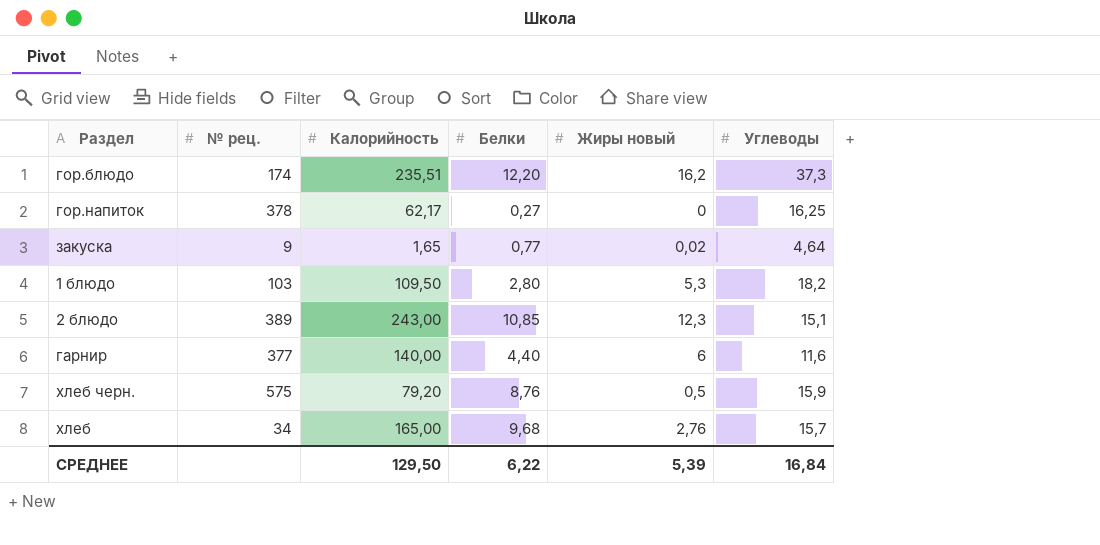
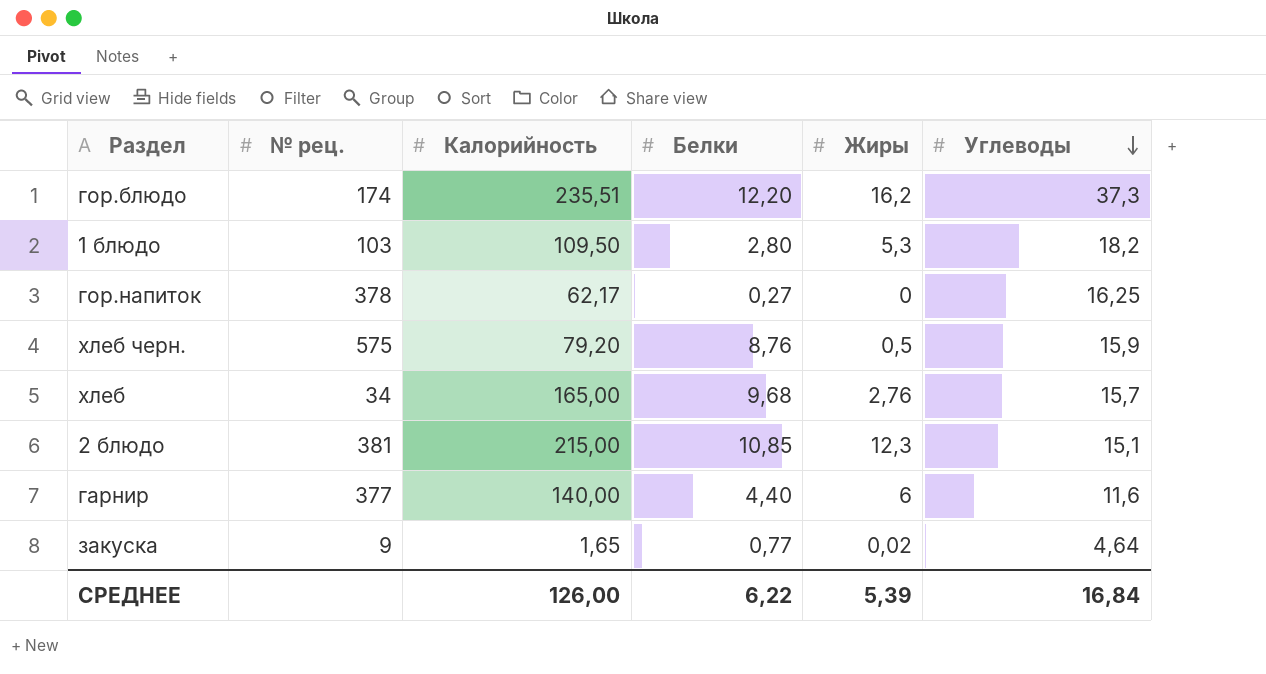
row order: none -> Углеводы descending
column name: Жиры новый -> Жиры
2 блюдо | № рец.: 389 -> 381
2 блюдо | Калорийность: 243,00 -> 215,00
СРЕДНЕЕ | Калорийность: 129,50 -> 126,00

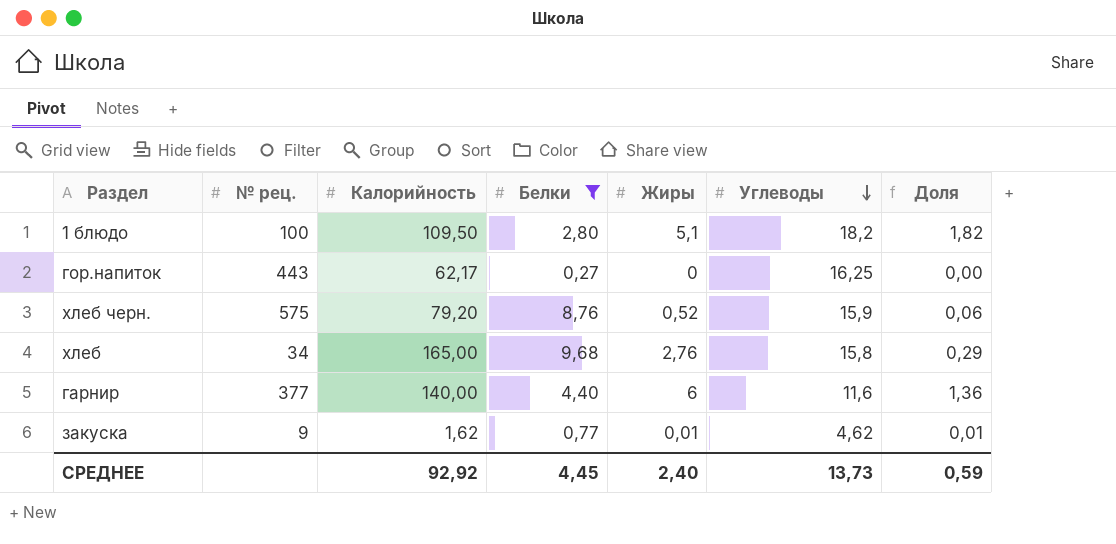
filter: none -> Белки <= 9,68
column Доля | formula: none -> [Жиры] / [Белки]
1 блюдо | № рец.: 103 -> 100
1 блюдо | Жиры: 5,3 -> 5,1
гор.напиток | № рец.: 378 -> 443
хлеб черн. | Жиры: 0,5 -> 0,52
хлеб | Углеводы: 15,7 -> 15,8
закуска | Калорийность: 1,65 -> 1,62
закуска | Жиры: 0,02 -> 0,01
закуска | Углеводы: 4,64 -> 4,62
СРЕДНЕЕ | Калорийность: 126,00 -> 92,92
СРЕДНЕЕ | Белки: 6,22 -> 4,45
СРЕДНЕЕ | Жиры: 5,39 -> 2,40
СРЕДНЕЕ | Углеводы: 16,84 -> 13,73

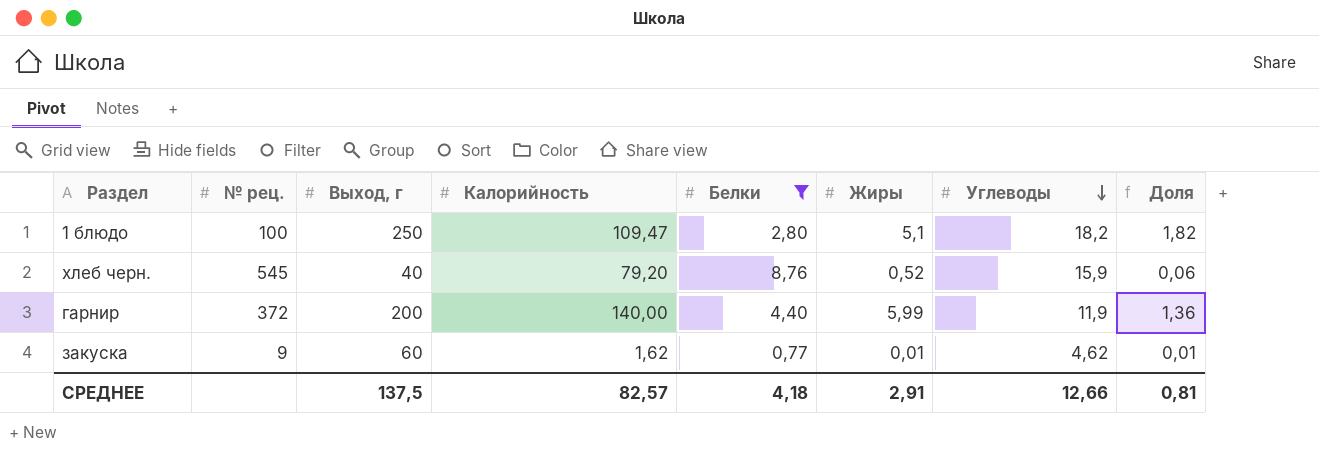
column Выход, г | position: none -> 3
row гор.напиток: 443 | 62,17 | 0,27 | 0 | 16,25 | 0,00 -> none
row хлеб: 34 | 165,00 | 9,68 | 2,76 | 15,8 | 0,29 -> none
1 блюдо | Калорийность: 109,50 -> 109,47
хлеб черн. | № рец.: 575 -> 545
гарнир | № рец.: 377 -> 372
гарнир | Жиры: 6 -> 5,99
гарнир | Углеводы: 11,6 -> 11,9
СРЕДНЕЕ | Калорийность: 92,92 -> 82,57
СРЕДНЕЕ | Белки: 4,45 -> 4,18
СРЕДНЕЕ | Жиры: 2,40 -> 2,91
СРЕДНЕЕ | Углеводы: 13,73 -> 12,66
СРЕДНЕЕ | Доля: 0,59 -> 0,81

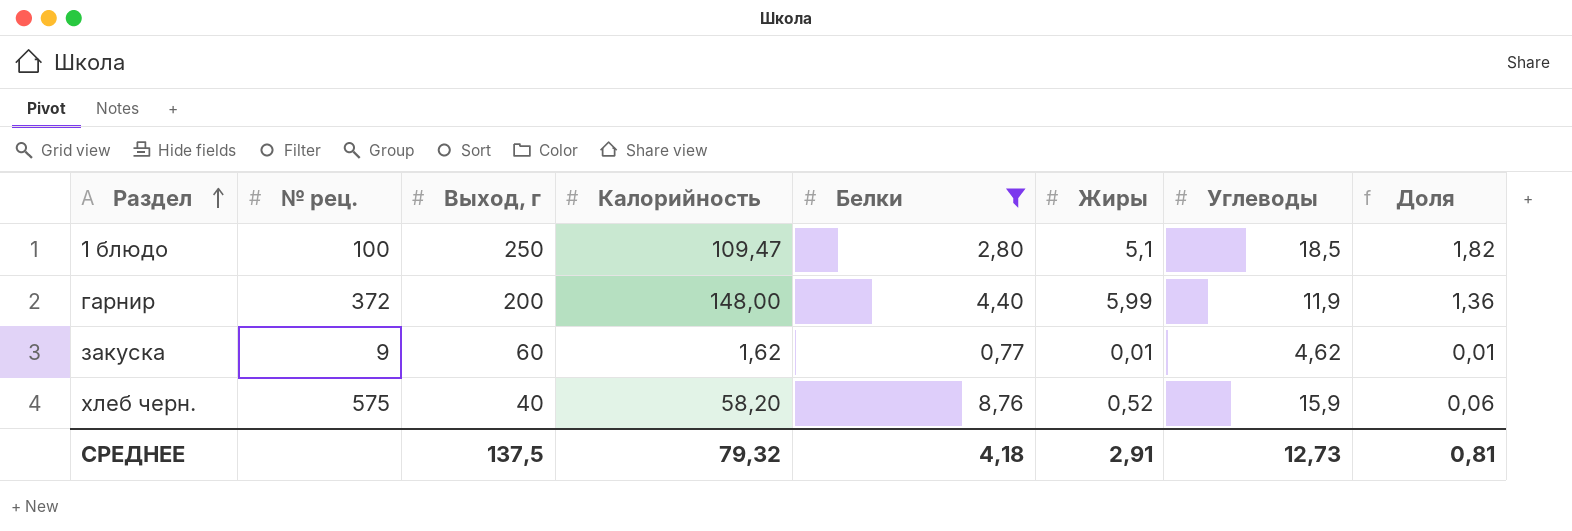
row order: Углеводы descending -> Раздел ascending
1 блюдо | Углеводы: 18,2 -> 18,5
гарнир | Калорийность: 140,00 -> 148,00
хлеб черн. | № рец.: 545 -> 575
хлеб черн. | Калорийность: 79,20 -> 58,20
СРЕДНЕЕ | Калорийность: 82,57 -> 79,32
СРЕДНЕЕ | Углеводы: 12,66 -> 12,73

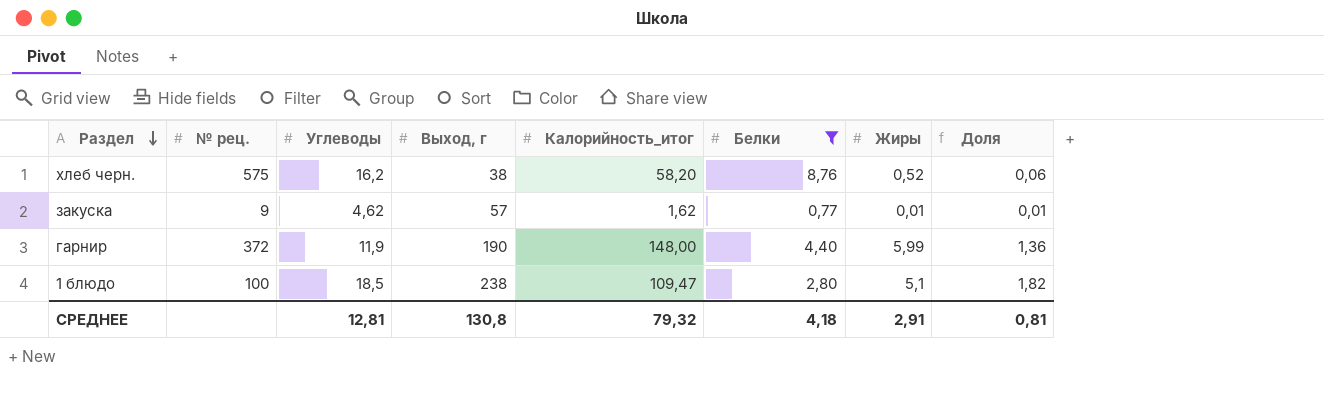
row order: Раздел ascending -> Раздел descending
column Углеводы | position: 7 -> 3
column name: Калорийность -> Калорийность_итог
хлеб черн. | Углеводы: 15,9 -> 16,2
хлеб черн. | Выход, г: 40 -> 38
закуска | Выход, г: 60 -> 57
гарнир | Выход, г: 200 -> 190
1 блюдо | Выход, г: 250 -> 238
СРЕДНЕЕ | Углеводы: 12,73 -> 12,81
СРЕДНЕЕ | Выход, г: 137,5 -> 130,8

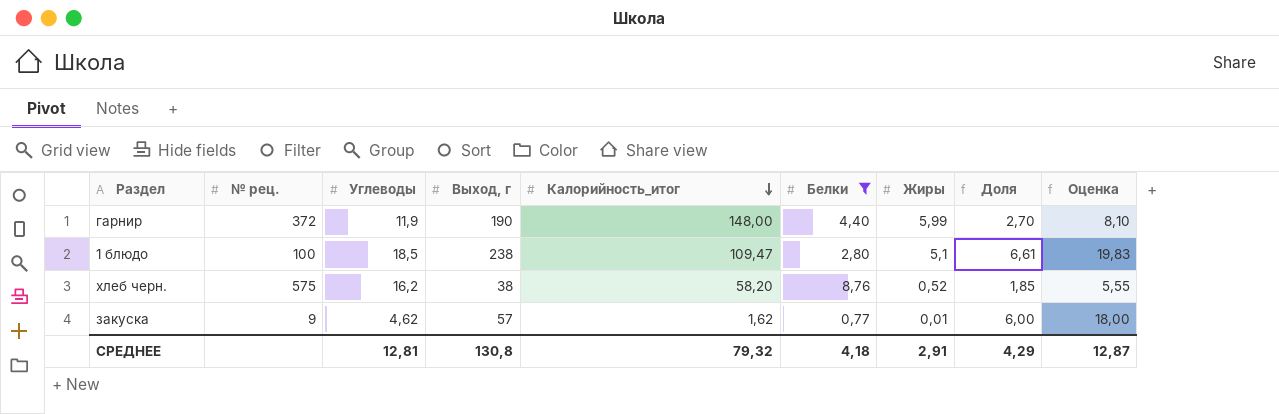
row order: Раздел descending -> Калорийность_итог descending
column Доля | formula: [Жиры] / [Белки] -> [Углеводы] / [Белки]
column Оценка | formula: none -> [Доля] * 3
СРЕДНЕЕ | Доля: 0,81 -> 4,29

